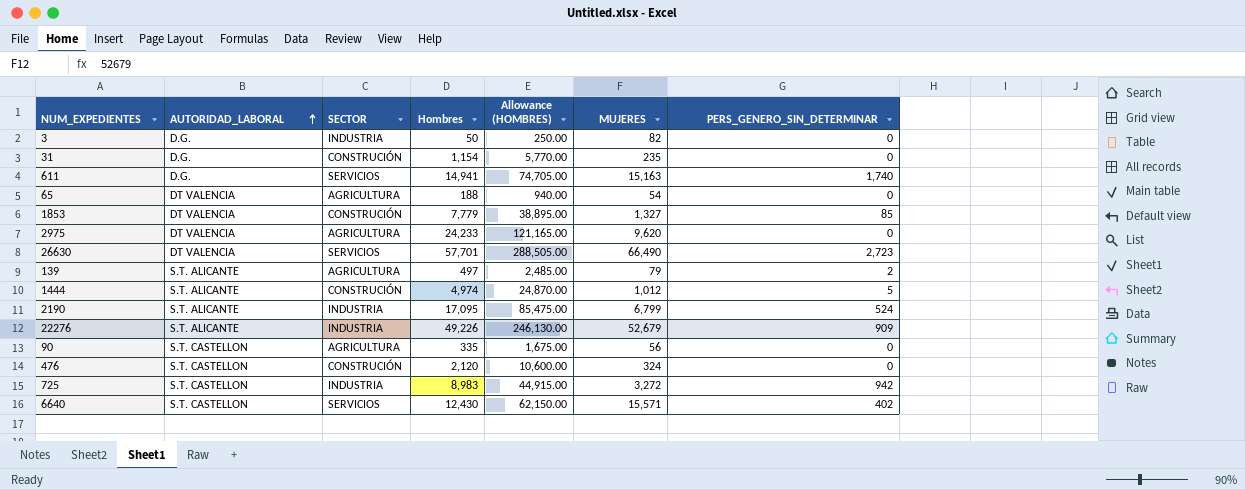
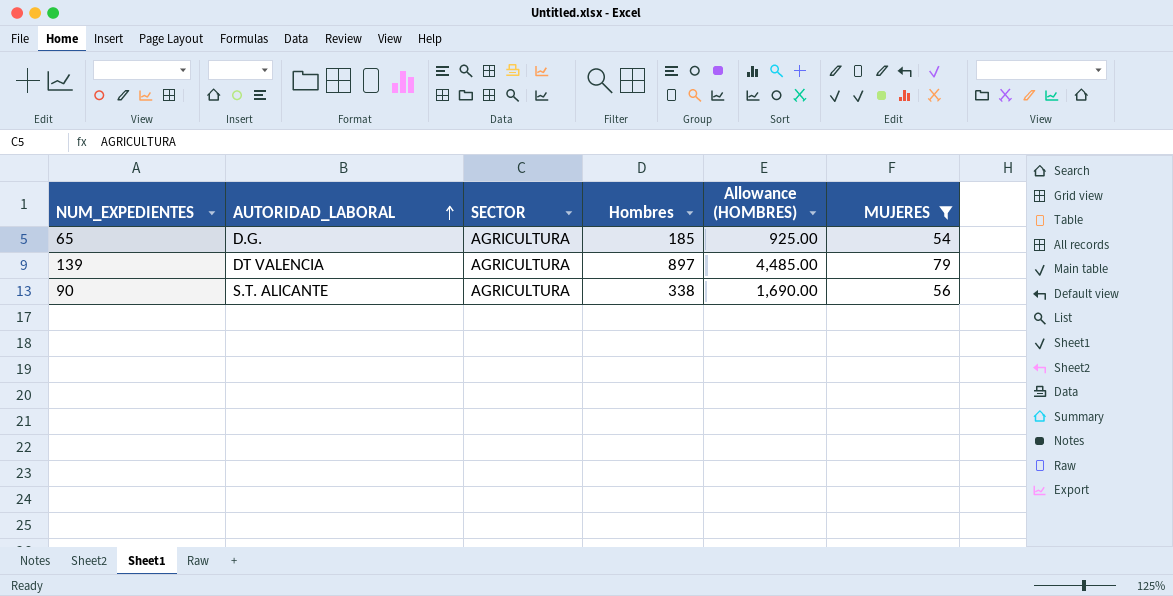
filter: none -> MUJERES <= 79
column PERS_GENERO_SIN_DETERMINAR | position: 7 -> none
65 | AUTORIDAD_LABORAL: DT VALENCIA -> D.G.
65 | Hombres: 188 -> 185
65 | Allowance (HOMBRES): 940.00 -> 925.00
139 | AUTORIDAD_LABORAL: S.T. ALICANTE -> DT VALENCIA
139 | Hombres: 497 -> 897
139 | Allowance (HOMBRES): 2,485.00 -> 4,485.00
90 | AUTORIDAD_LABORAL: S.T. CASTELLON -> S.T. ALICANTE
90 | Hombres: 335 -> 338
90 | Allowance (HOMBRES): 1,675.00 -> 1,690.00

